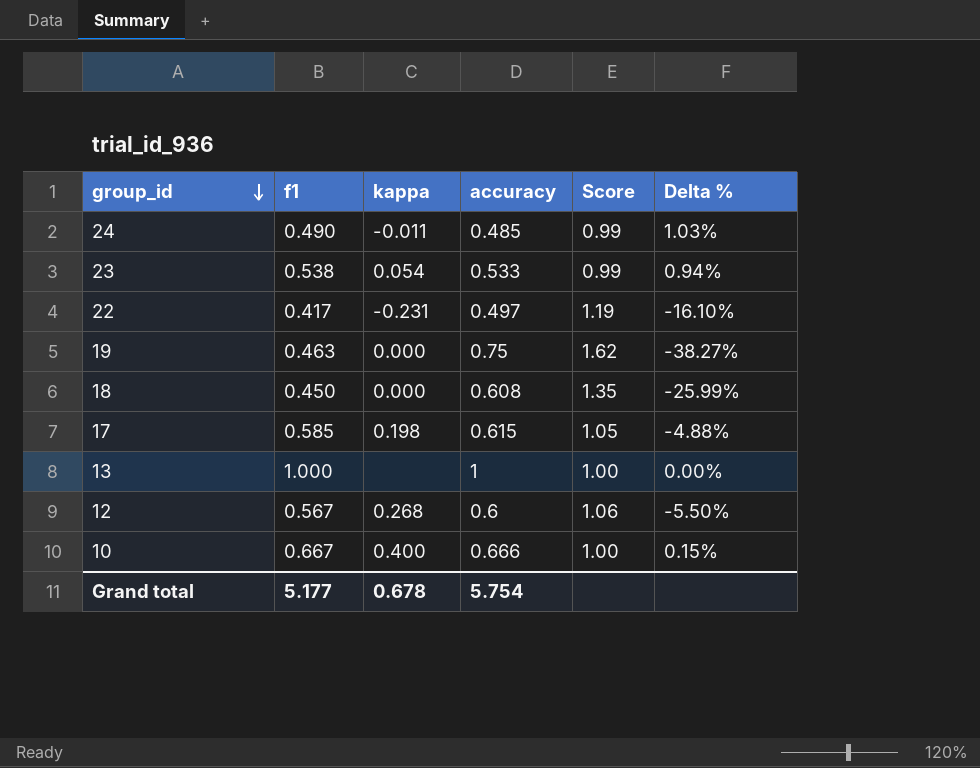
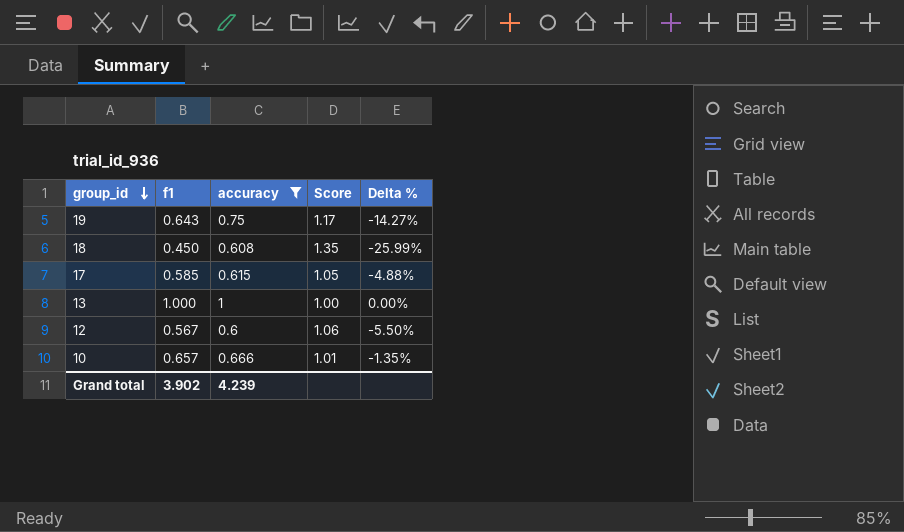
filter: none -> accuracy >= 0.6
column kappa | position: 3 -> none
19 | f1: 0.463 -> 0.643
19 | Score: 1.62 -> 1.17
19 | Delta %: -38.27% -> -14.27%
10 | f1: 0.667 -> 0.657
10 | Score: 1.00 -> 1.01
10 | Delta %: 0.15% -> -1.35%
Grand total | f1: 5.177 -> 3.902
Grand total | accuracy: 5.754 -> 4.239

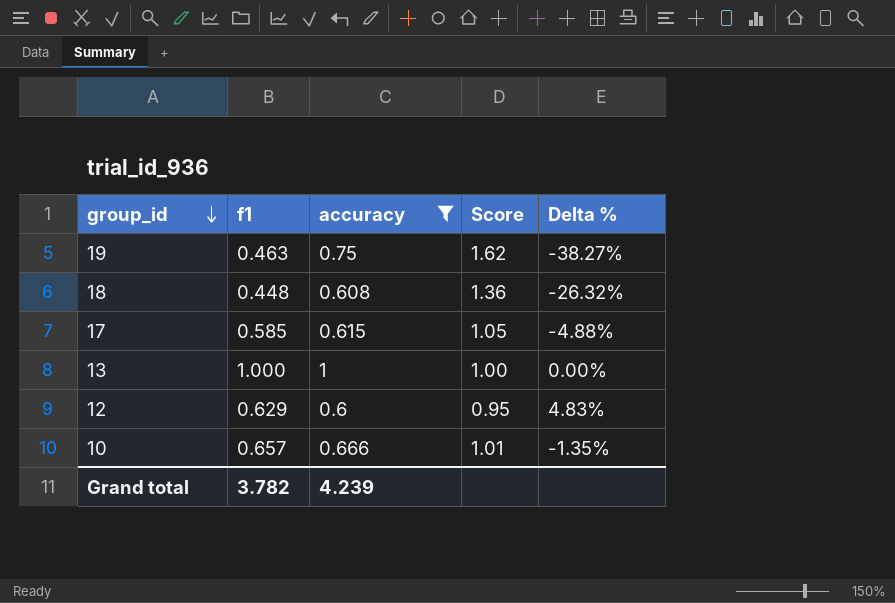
19 | f1: 0.643 -> 0.463
19 | Score: 1.17 -> 1.62
19 | Delta %: -14.27% -> -38.27%
18 | f1: 0.450 -> 0.448
18 | Score: 1.35 -> 1.36
18 | Delta %: -25.99% -> -26.32%
12 | f1: 0.567 -> 0.629
12 | Score: 1.06 -> 0.95
12 | Delta %: -5.50% -> 4.83%
Grand total | f1: 3.902 -> 3.782

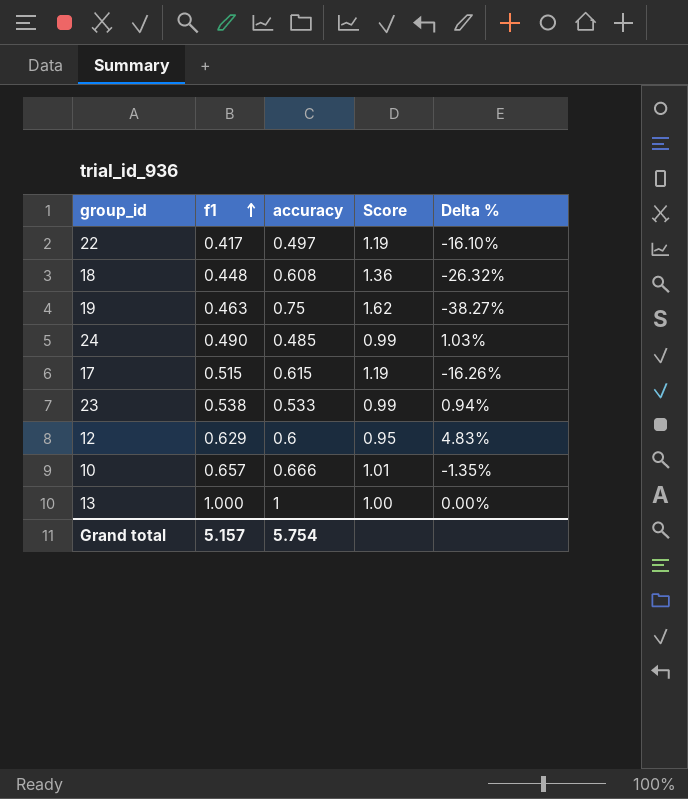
filter: accuracy >= 0.6 -> none
row order: group_id descending -> f1 ascending
17 | f1: 0.585 -> 0.515
17 | Score: 1.05 -> 1.19
17 | Delta %: -4.88% -> -16.26%
Grand total | f1: 3.782 -> 5.157
Grand total | accuracy: 4.239 -> 5.754

